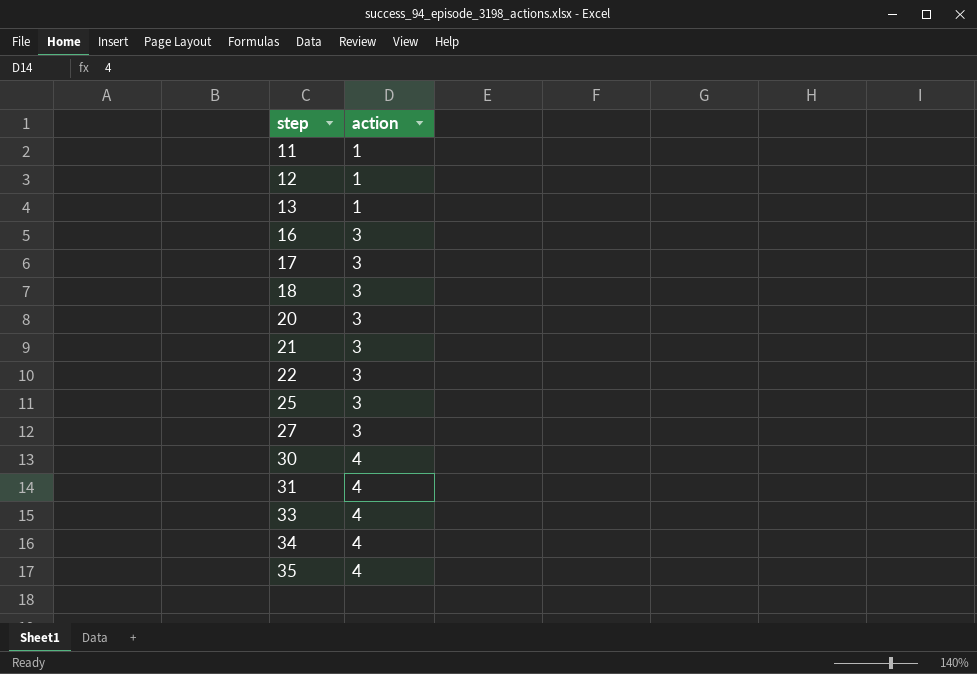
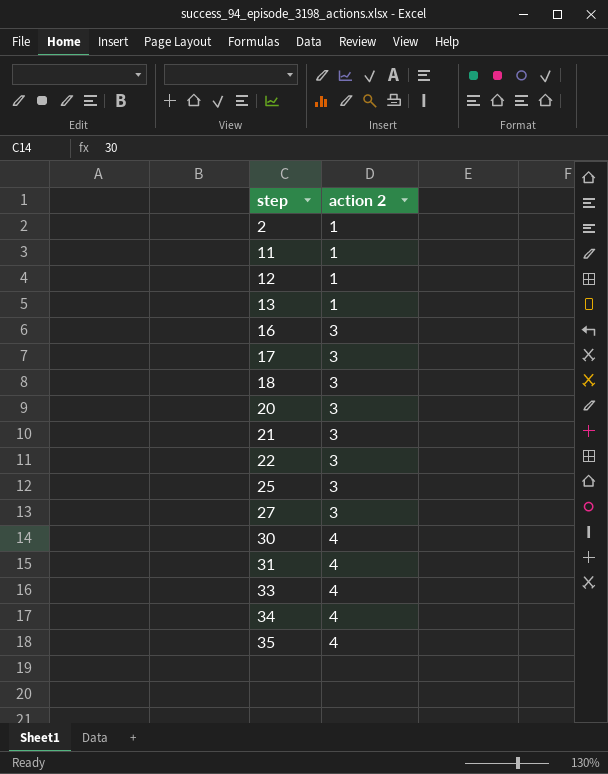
column name: action -> action 2
row 2: none -> 1

